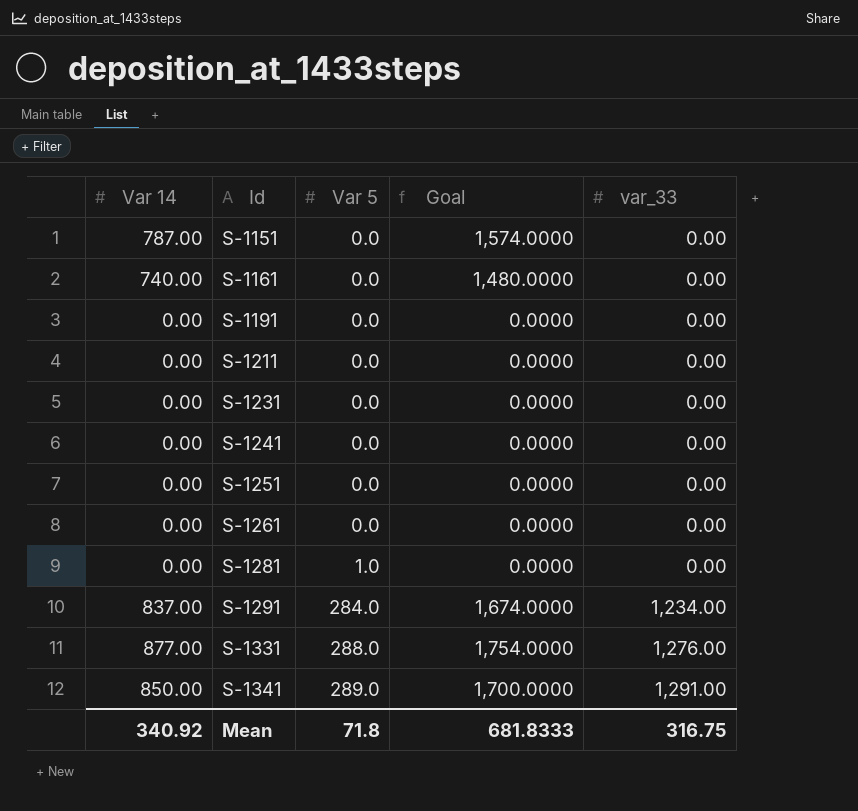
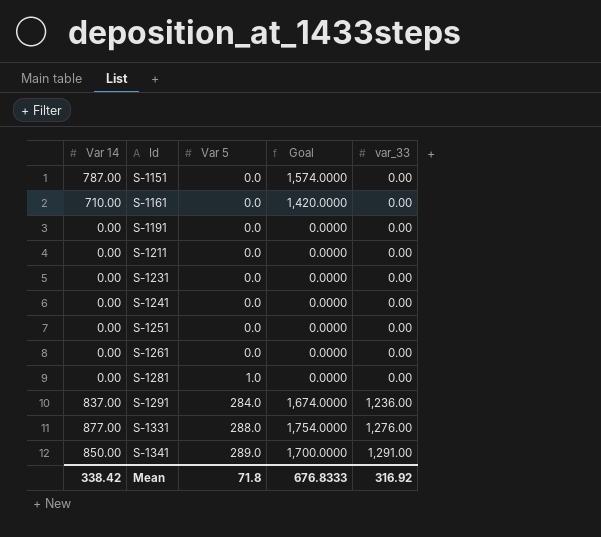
S-1161 | Var 14: 740.00 -> 710.00
S-1161 | Goal: 1,480.0000 -> 1,420.0000
S-1291 | var_33: 1,234.00 -> 1,236.00
Mean | Var 14: 340.92 -> 338.42
Mean | Goal: 681.8333 -> 676.8333
Mean | var_33: 316.75 -> 316.92

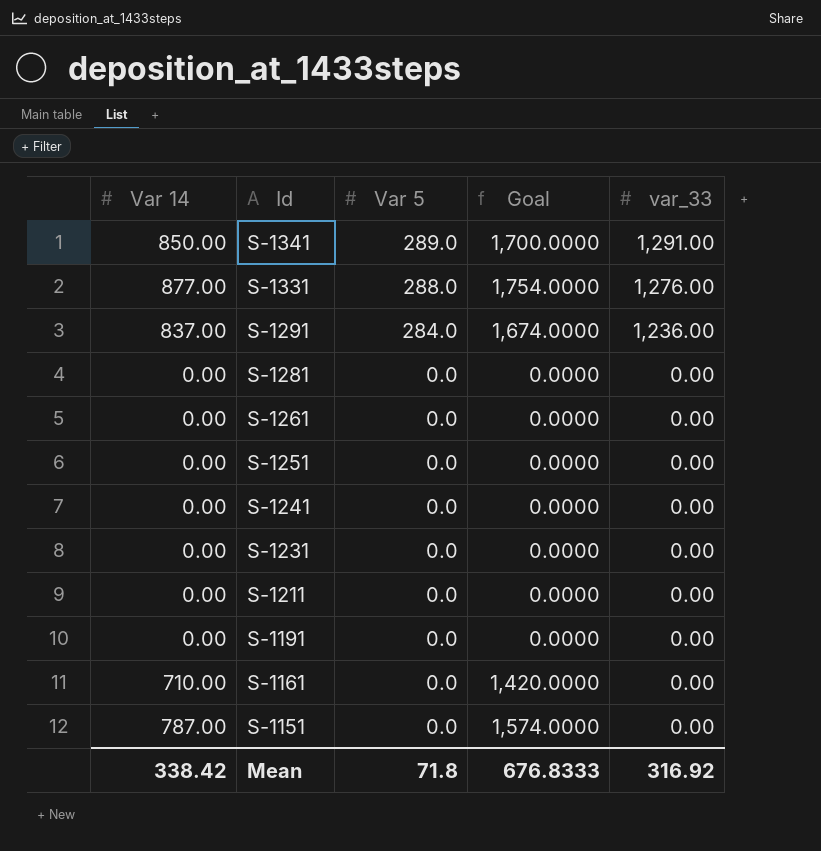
row order: Id ascending -> Id descending
S-1281 | Var 5: 1.0 -> 0.0

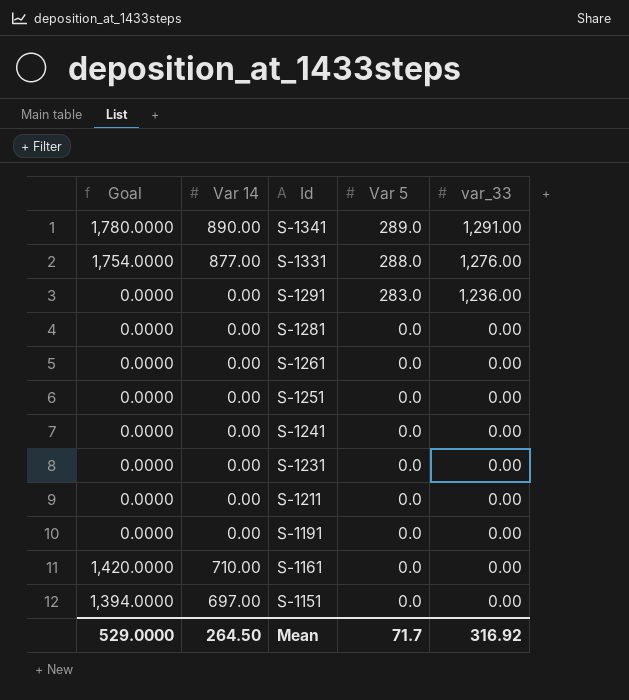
column Goal | position: 4 -> 1
S-1341 | Goal: 1,700.0000 -> 1,780.0000
S-1341 | Var 14: 850.00 -> 890.00
S-1291 | Goal: 1,674.0000 -> 0.0000
S-1291 | Var 14: 837.00 -> 0.00
S-1291 | Var 5: 284.0 -> 283.0
S-1151 | Goal: 1,574.0000 -> 1,394.0000
S-1151 | Var 14: 787.00 -> 697.00
Mean | Goal: 676.8333 -> 529.0000
Mean | Var 14: 338.42 -> 264.50
Mean | Var 5: 71.8 -> 71.7

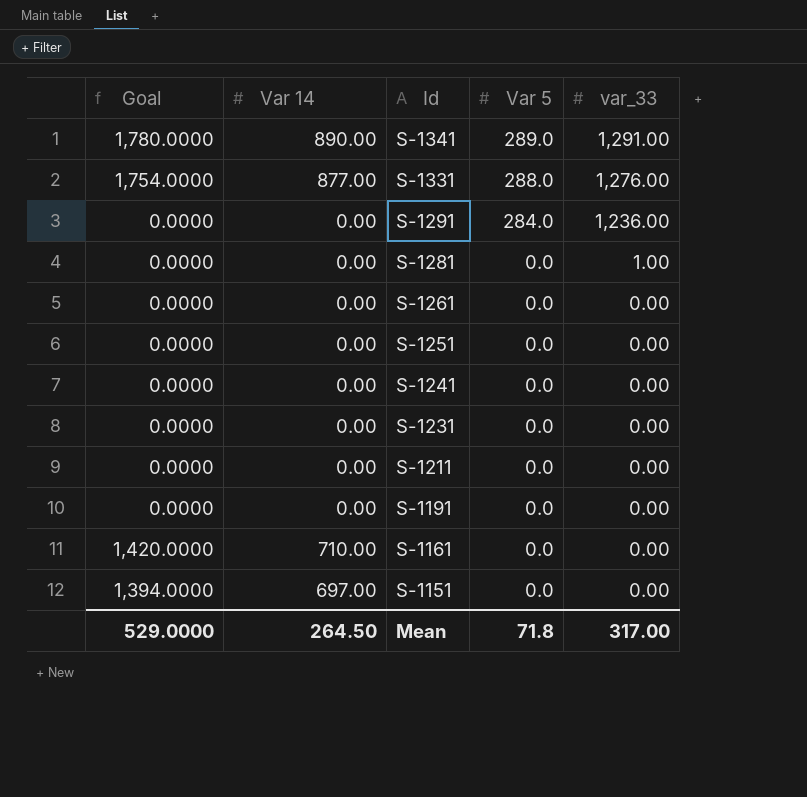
S-1291 | Var 5: 283.0 -> 284.0
S-1281 | var_33: 0.00 -> 1.00
Mean | Var 5: 71.7 -> 71.8
Mean | var_33: 316.92 -> 317.00

